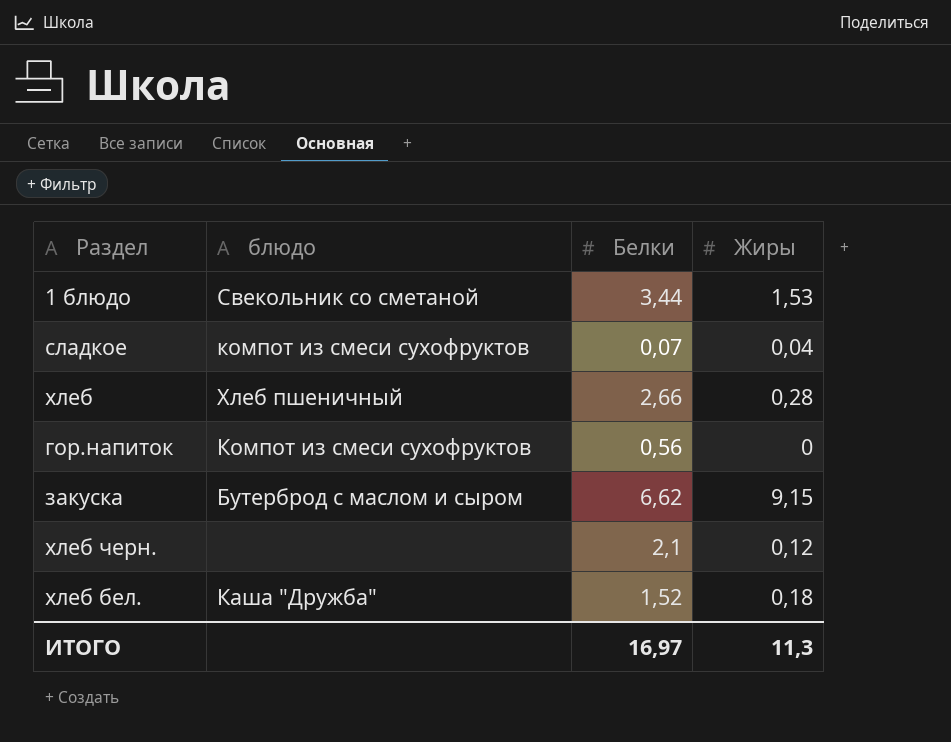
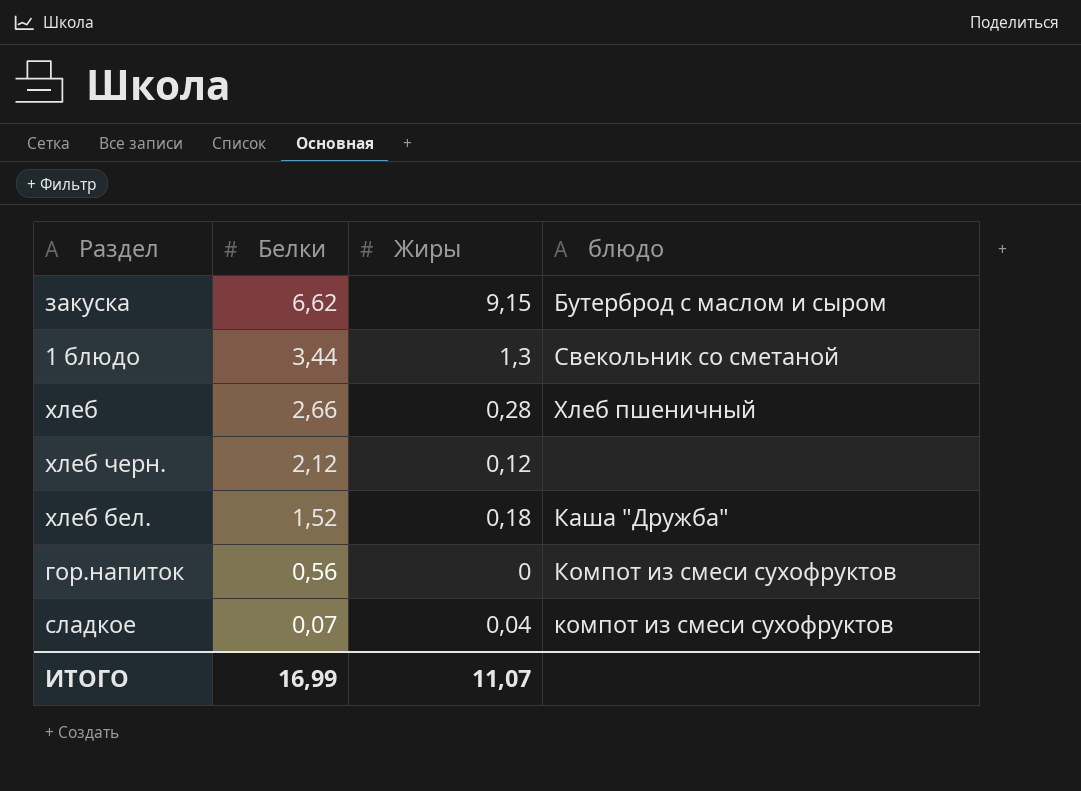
row order: none -> Белки descending
column блюдо | position: 2 -> 4
1 блюдо | Жиры: 1,53 -> 1,3
хлеб черн. | Белки: 2,1 -> 2,12
ИТОГО | Белки: 16,97 -> 16,99
ИТОГО | Жиры: 11,3 -> 11,07

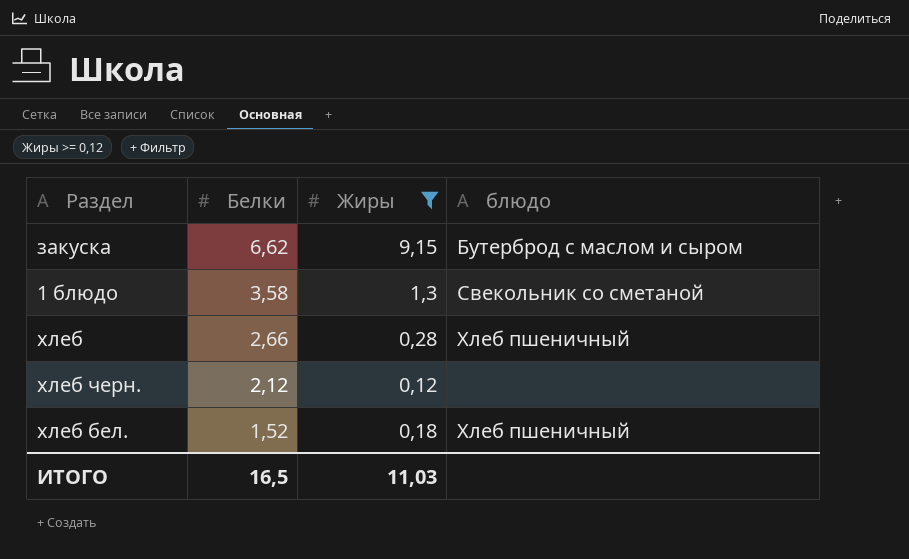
filter: none -> Жиры >= 0,12
1 блюдо | Белки: 3,44 -> 3,58
хлеб бел. | блюдо: Каша "Дружба" -> Хлеб пшеничный
ИТОГО | Белки: 16,99 -> 16,5
ИТОГО | Жиры: 11,07 -> 11,03

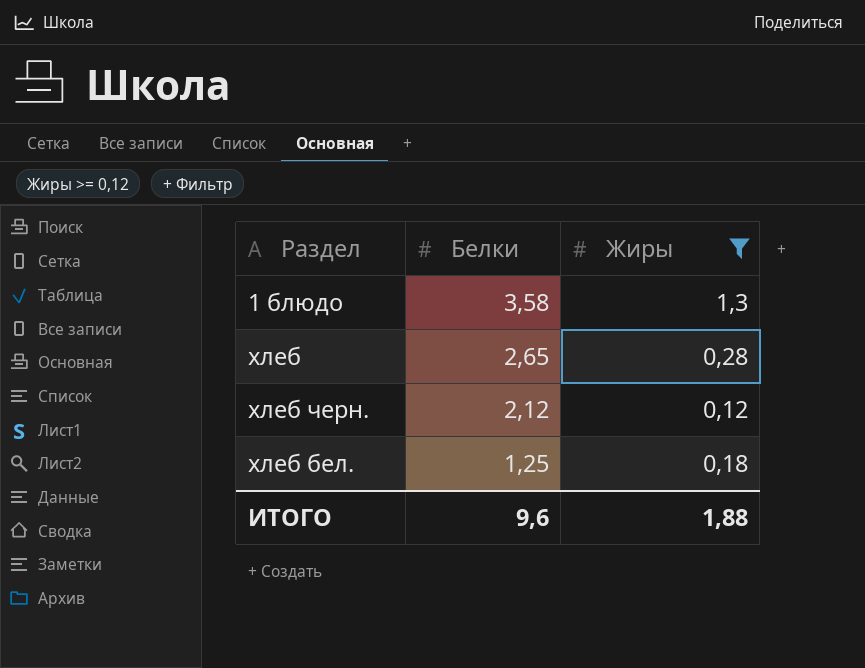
column блюдо | position: 4 -> none
row закуска: 6,62 | 9,15 | Бутерброд с маслом и сыром -> none
хлеб | Белки: 2,66 -> 2,65
хлеб бел. | Белки: 1,52 -> 1,25
ИТОГО | Белки: 16,5 -> 9,6
ИТОГО | Жиры: 11,03 -> 1,88

